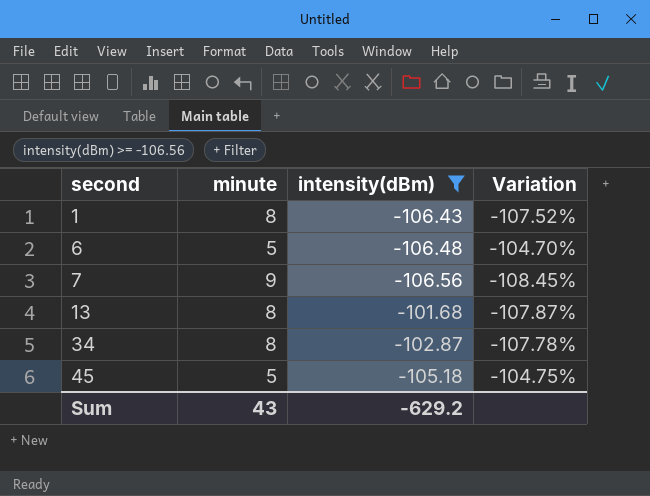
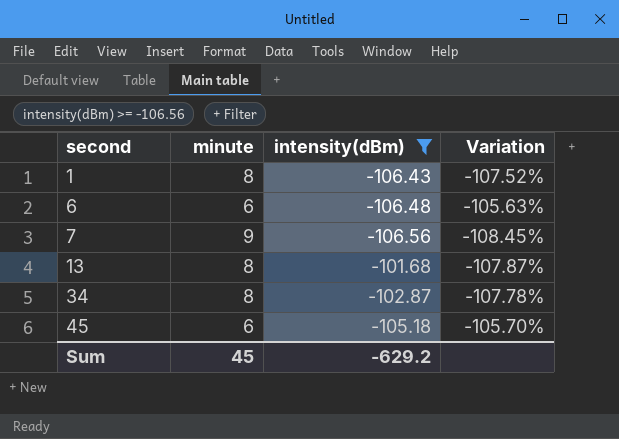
6 | minute: 5 -> 6
6 | Variation: -104.70% -> -105.63%
45 | minute: 5 -> 6
45 | Variation: -104.75% -> -105.70%
Sum | minute: 43 -> 45

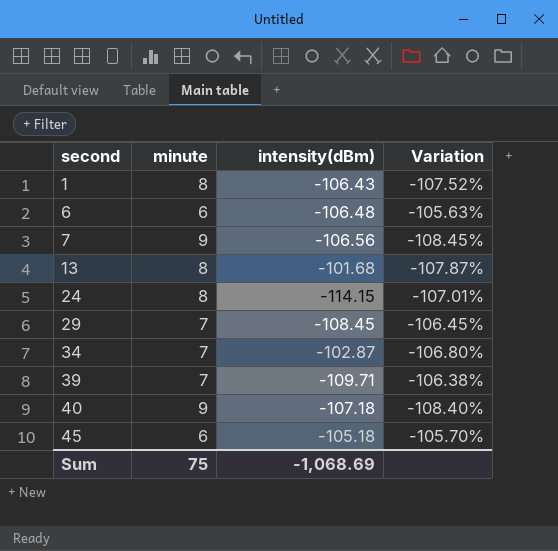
filter: intensity(dBm) >= -106.56 -> none
34 | minute: 8 -> 7
34 | Variation: -107.78% -> -106.80%
Sum | minute: 45 -> 75
Sum | intensity(dBm): -629.2 -> -1,068.69

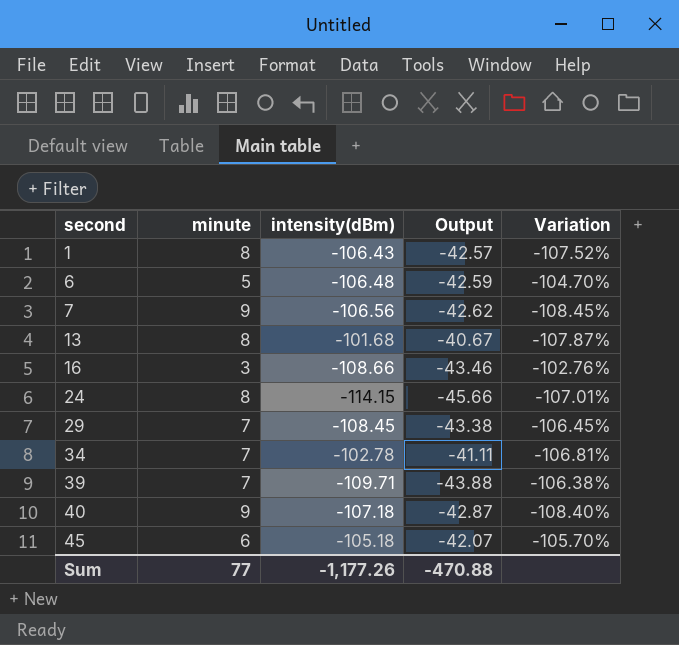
column Output | formula: none -> [intensity(dBm)] * 0.4
6 | minute: 6 -> 5
6 | Variation: -105.63% -> -104.70%
row 16: none -> 3 | -108.66 | -43.46 | -102.76%
34 | intensity(dBm): -102.87 -> -102.78
34 | Variation: -106.80% -> -106.81%
Sum | minute: 75 -> 77
Sum | intensity(dBm): -1,068.69 -> -1,177.26

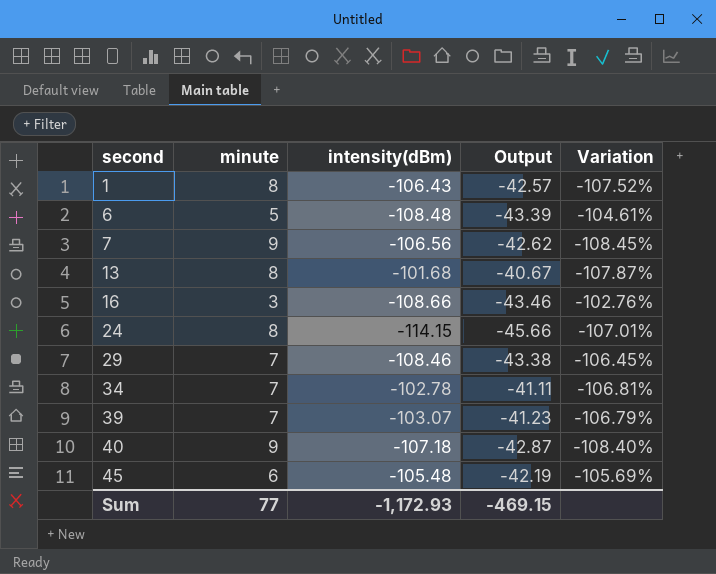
6 | intensity(dBm): -106.48 -> -108.48
6 | Output: -42.59 -> -43.39
6 | Variation: -104.70% -> -104.61%
29 | intensity(dBm): -108.45 -> -108.46
39 | intensity(dBm): -109.71 -> -103.07
39 | Output: -43.88 -> -41.23
39 | Variation: -106.38% -> -106.79%
45 | intensity(dBm): -105.18 -> -105.48
45 | Output: -42.07 -> -42.19
45 | Variation: -105.70% -> -105.69%
Sum | intensity(dBm): -1,177.26 -> -1,172.93
Sum | Output: -470.88 -> -469.15

